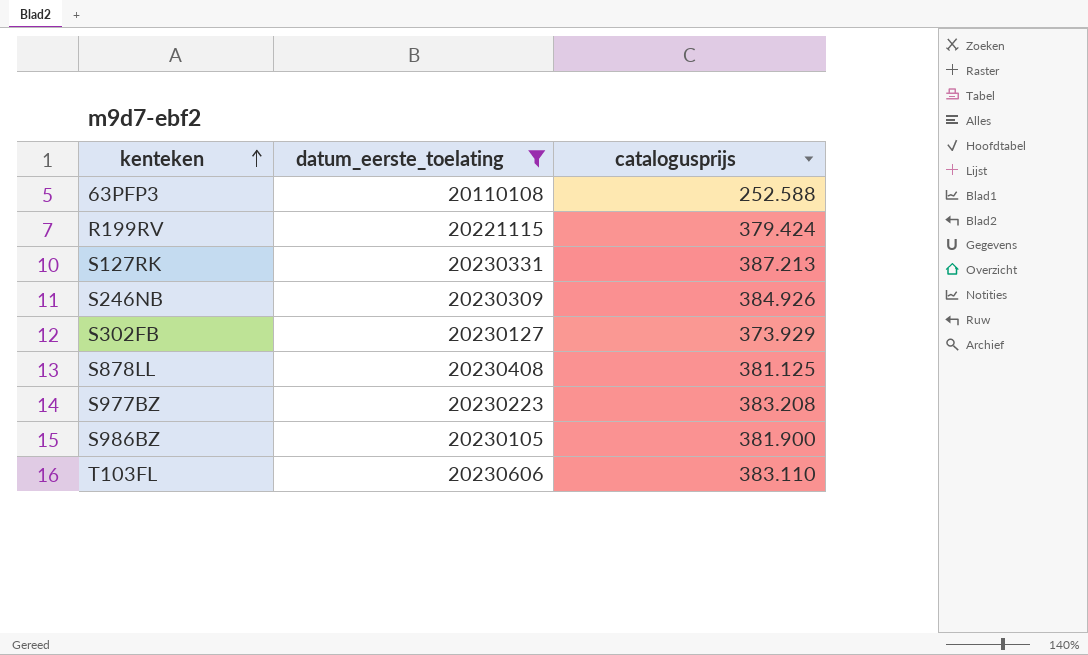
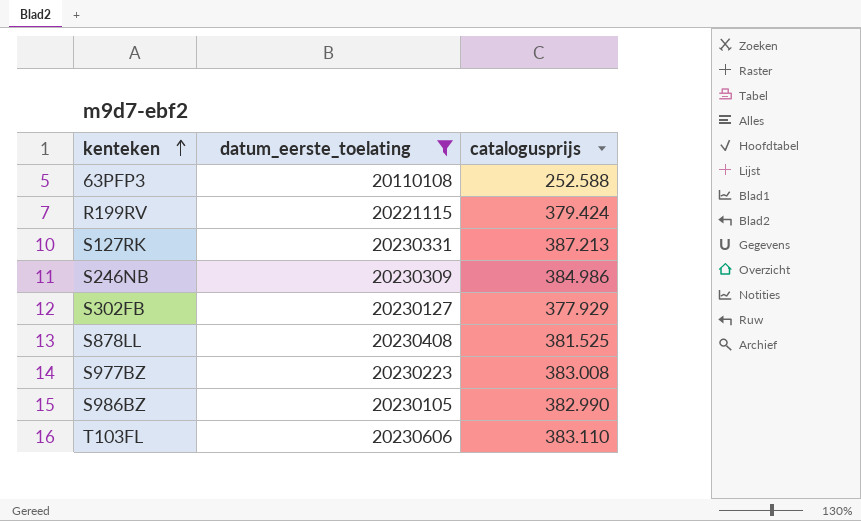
S246NB | catalogusprijs: 384.926 -> 384.986
S302FB | catalogusprijs: 373.929 -> 377.929
S878LL | catalogusprijs: 381.125 -> 381.525
S977BZ | catalogusprijs: 383.208 -> 383.008
S986BZ | catalogusprijs: 381.900 -> 382.990

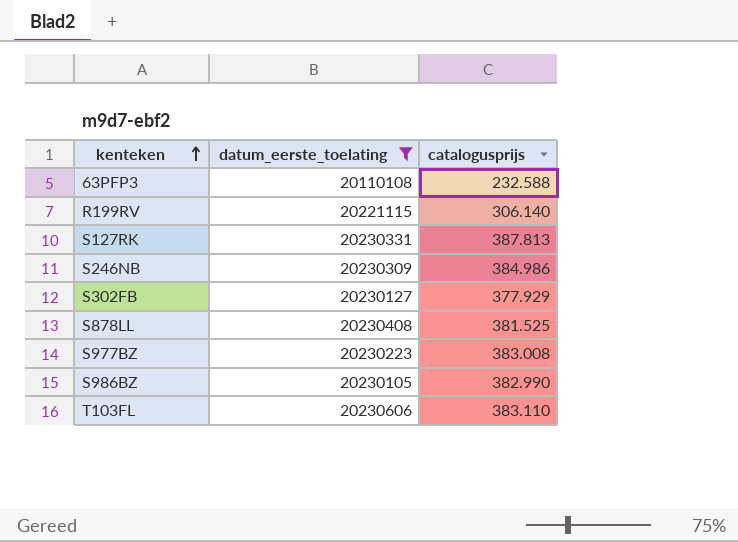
63PFP3 | catalogusprijs: 252.588 -> 232.588
R199RV | catalogusprijs: 379.424 -> 306.140
S127RK | catalogusprijs: 387.213 -> 387.813

